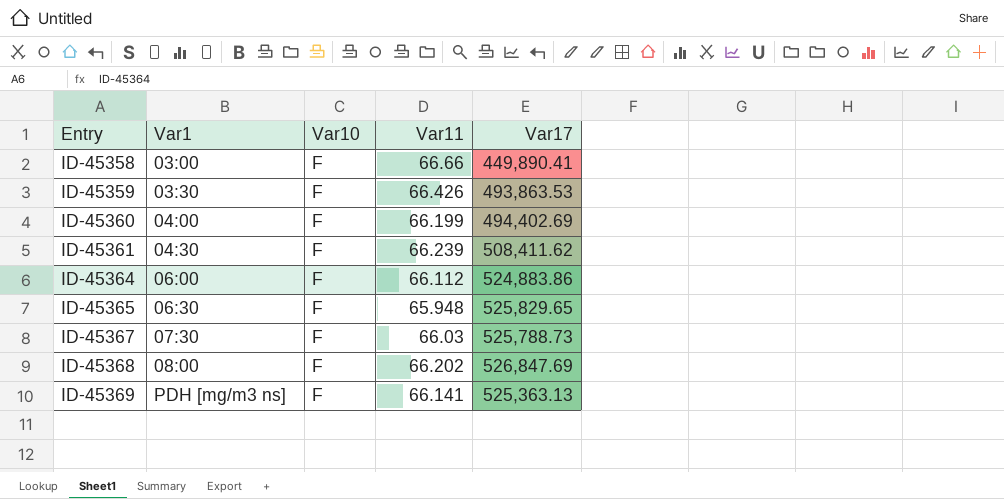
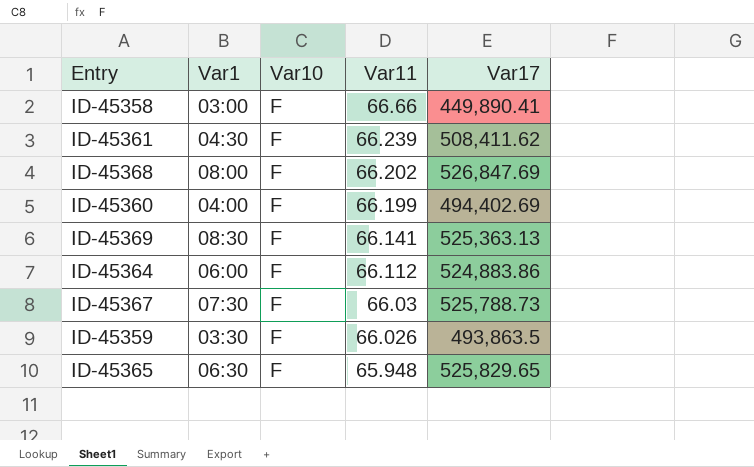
row order: Entry ascending -> Var11 descending
ID-45369 | Var1: PDH [mg/m3 ns] -> 08:30
ID-45359 | Var11: 66.426 -> 66.026
ID-45359 | Var17: 493,863.53 -> 493,863.5

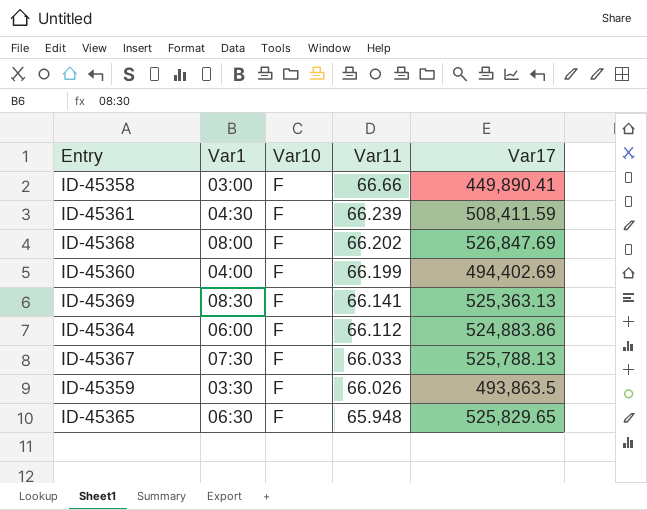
ID-45361 | Var17: 508,411.62 -> 508,411.59
ID-45367 | Var11: 66.03 -> 66.033
ID-45367 | Var17: 525,788.73 -> 525,788.13

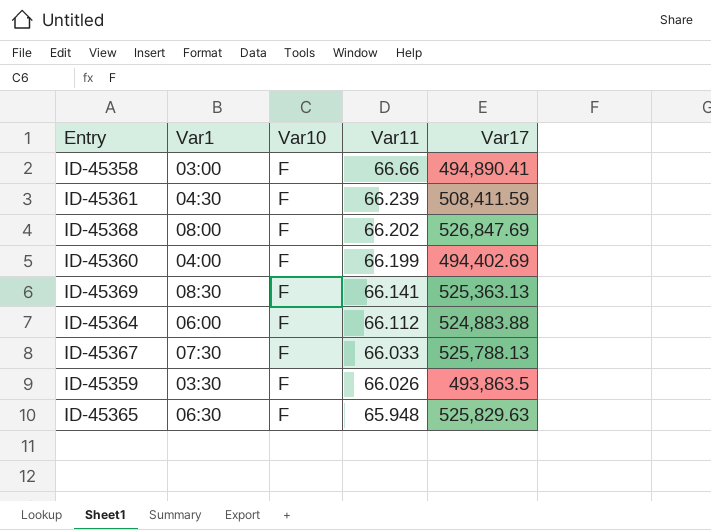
ID-45358 | Var17: 449,890.41 -> 494,890.41
ID-45364 | Var17: 524,883.86 -> 524,883.88
ID-45365 | Var17: 525,829.65 -> 525,829.63

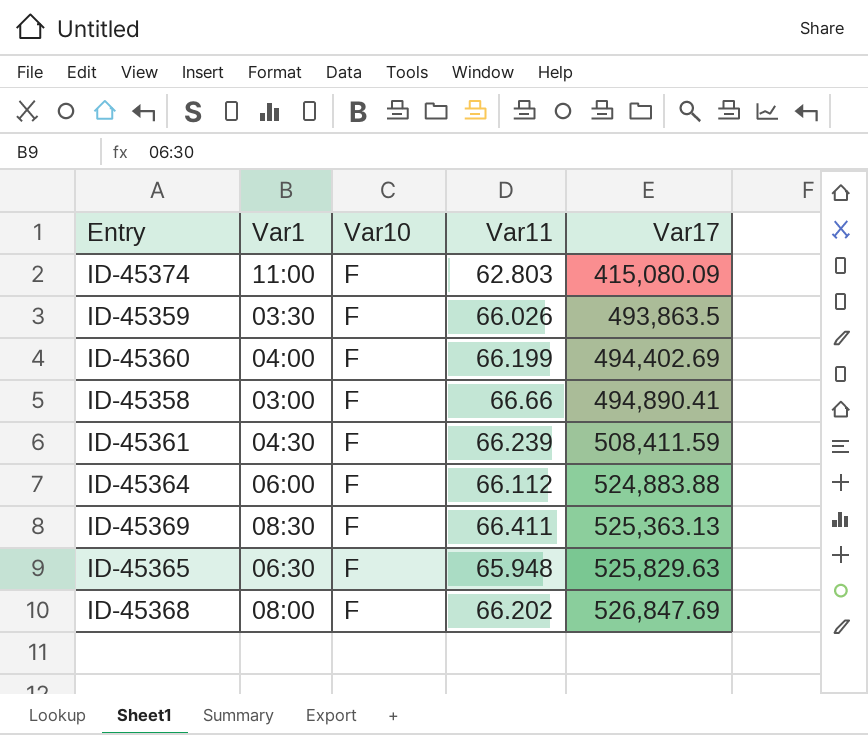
row order: Var11 descending -> Var17 ascending
row ID-45367: 07:30 | F | 66.033 | 525,788.13 -> none
row ID-45374: none -> 11:00 | F | 62.803 | 415,080.09
ID-45369 | Var11: 66.141 -> 66.411

